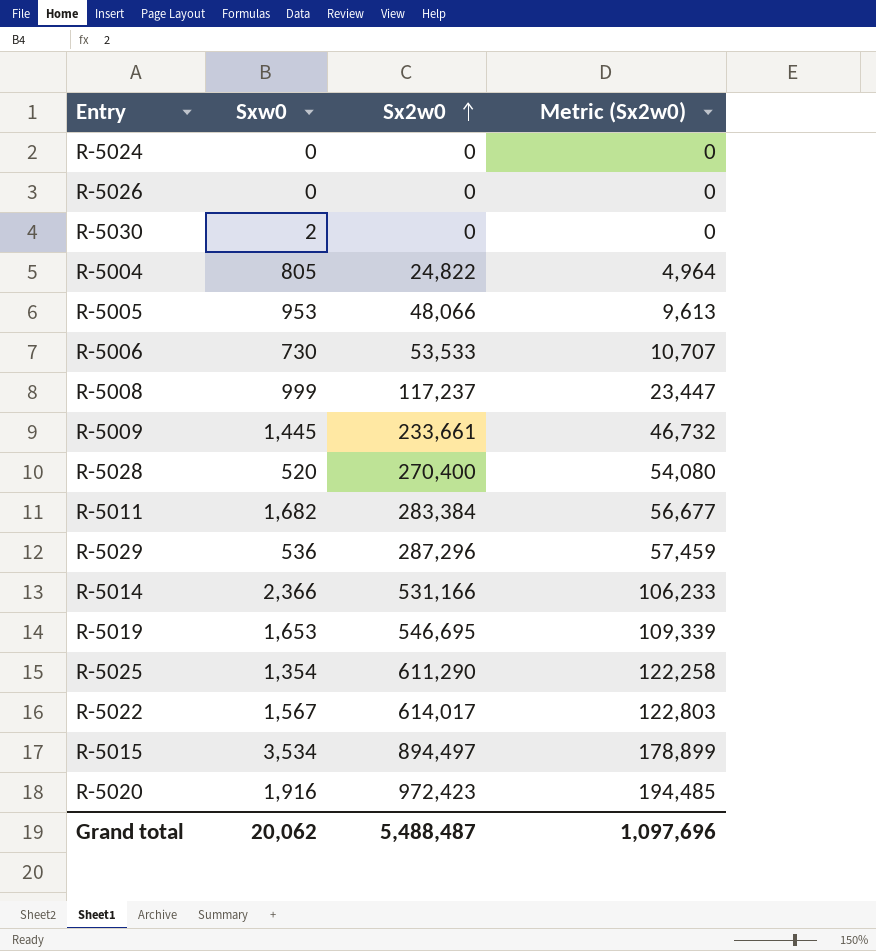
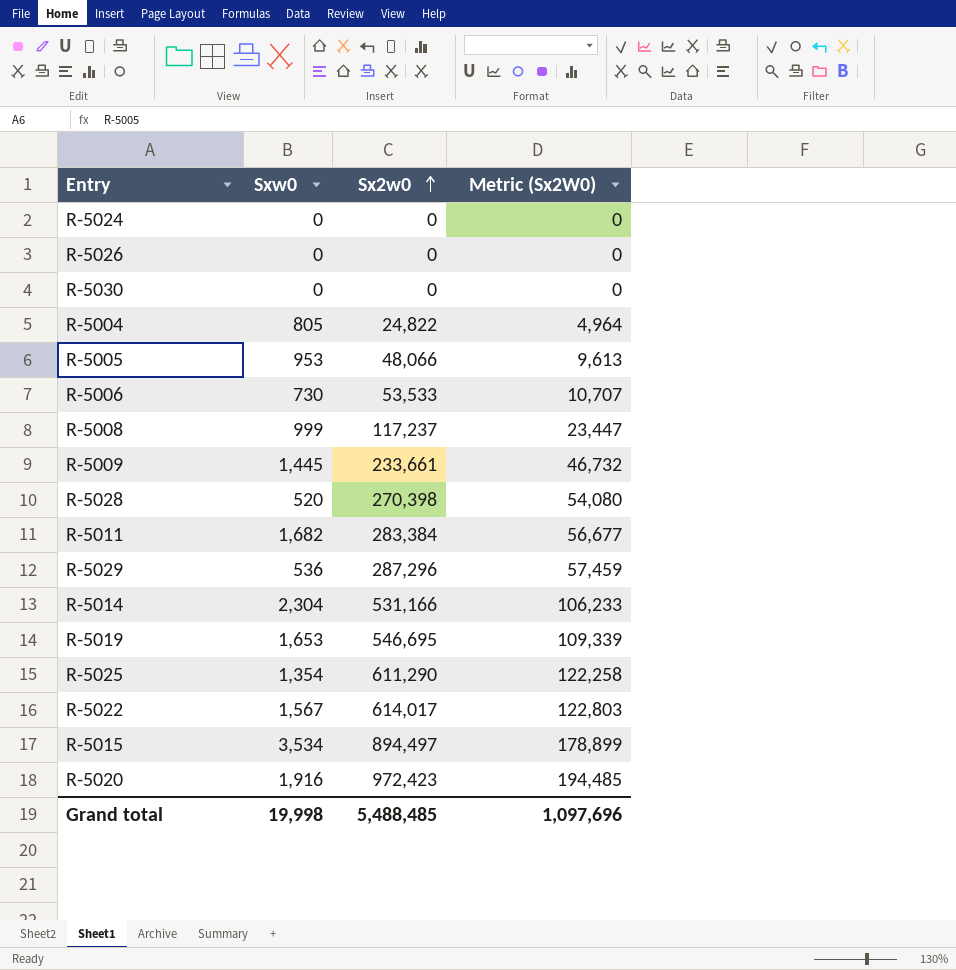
column name: Metric (Sx2w0) -> Metric (Sx2W0)
R-5030 | Sxw0: 2 -> 0
R-5028 | Sx2w0: 270,400 -> 270,398
R-5014 | Sxw0: 2,366 -> 2,304
Grand total | Sxw0: 20,062 -> 19,998
Grand total | Sx2w0: 5,488,487 -> 5,488,485

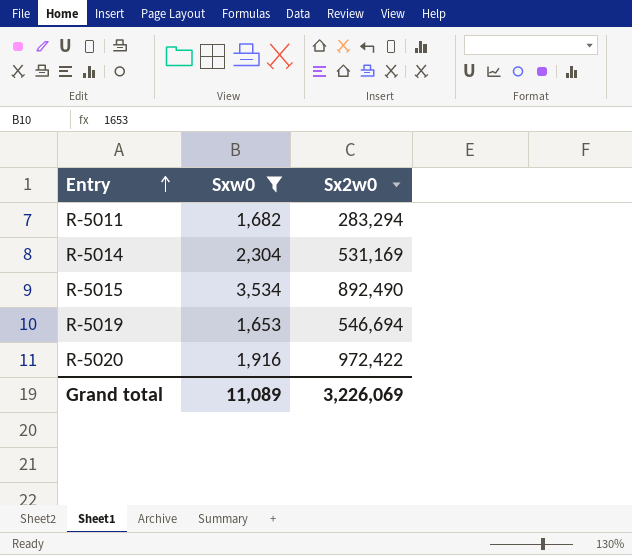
filter: none -> Sxw0 >= 1,653
row order: Sx2w0 ascending -> Entry ascending
column Metric (Sx2W0) | formula: [Sx2w0] * 0.2 -> none
R-5011 | Sx2w0: 283,384 -> 283,294
R-5014 | Sx2w0: 531,166 -> 531,169
R-5015 | Sx2w0: 894,497 -> 892,490
R-5019 | Sx2w0: 546,695 -> 546,694
R-5020 | Sx2w0: 972,423 -> 972,422
Grand total | Sxw0: 19,998 -> 11,089
Grand total | Sx2w0: 5,488,485 -> 3,226,069

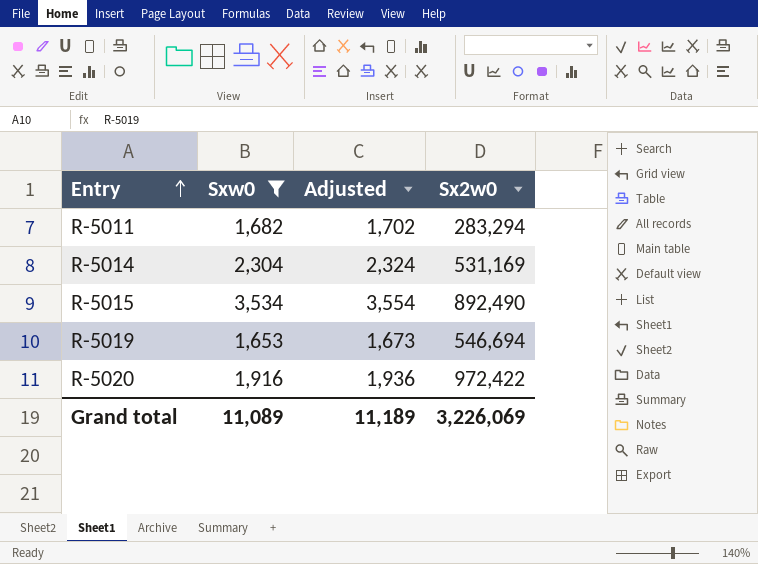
column Adjusted | formula: none -> [Sxw0] + 20

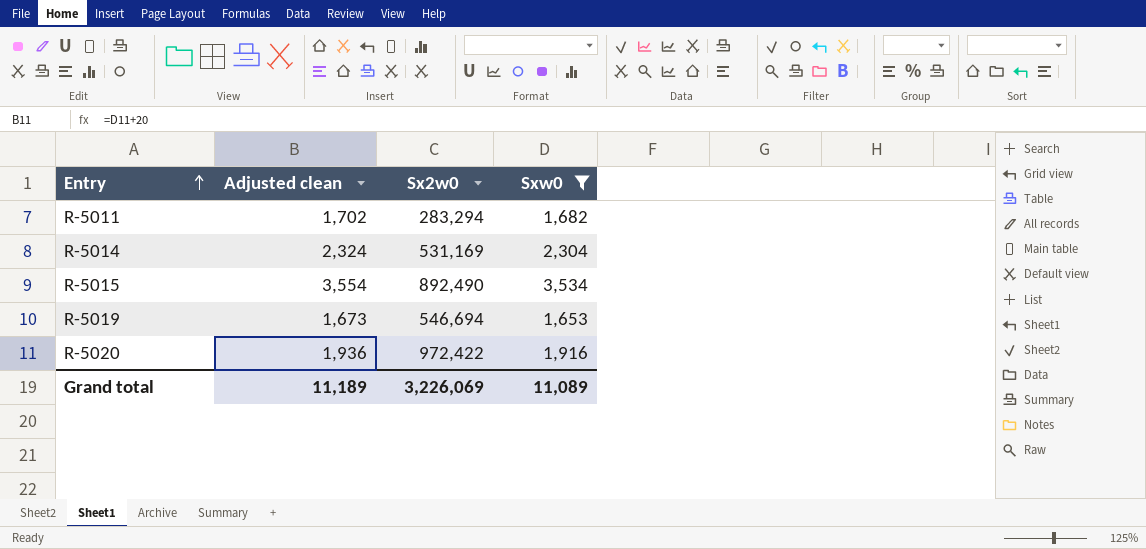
column name: Adjusted -> Adjusted clean
column Sxw0 | position: 2 -> 4

